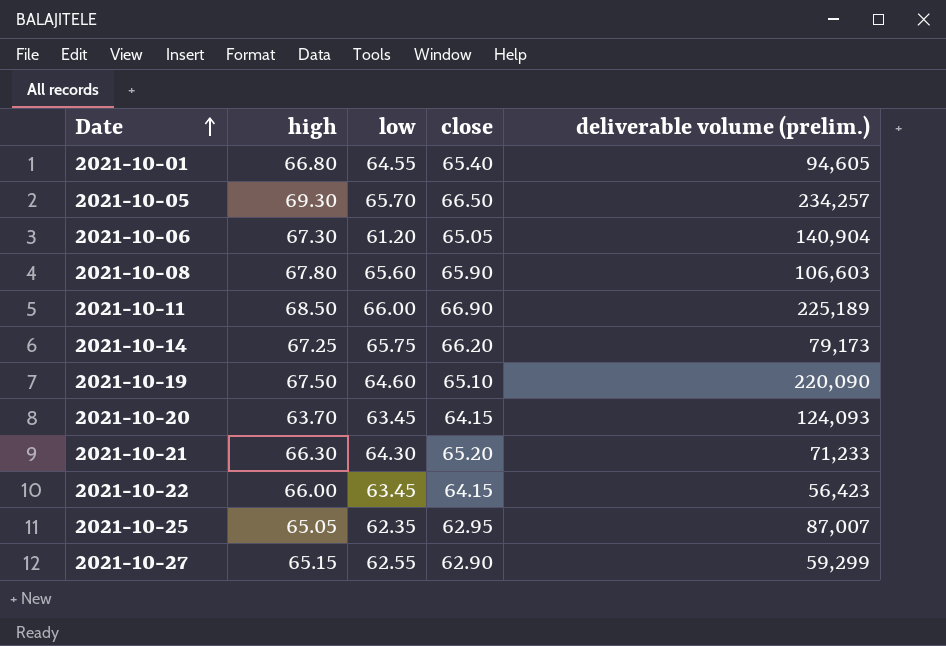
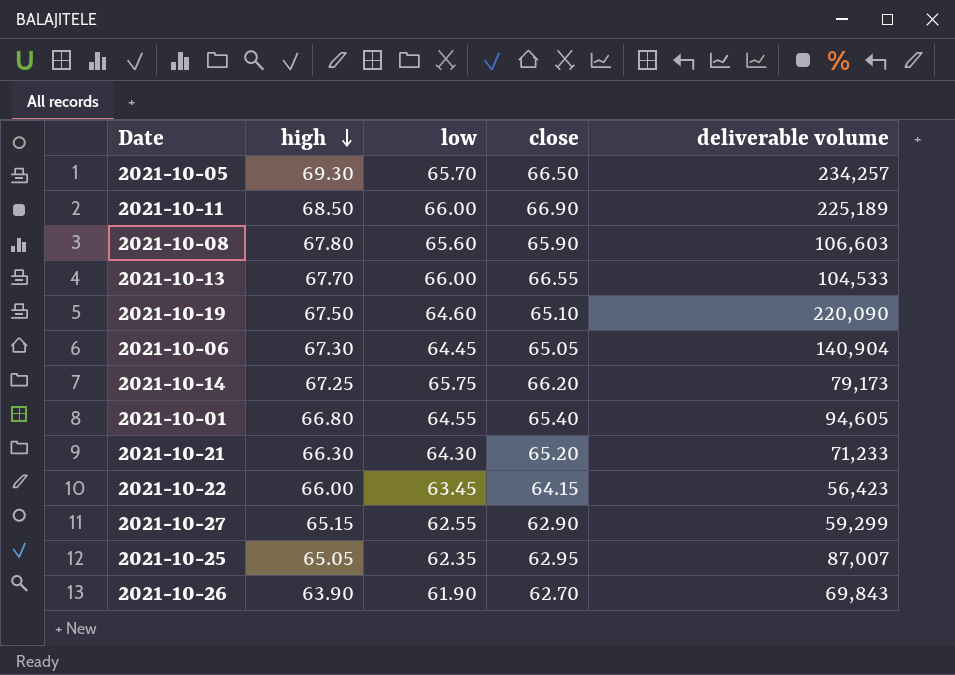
row order: Date ascending -> high descending
column name: deliverable volume (prelim.) -> deliverable volume
row 2021-10-20: 63.70 | 63.45 | 64.15 | 124,093 -> none
row 2021-10-13: none -> 67.70 | 66.00 | 66.55 | 104,533
2021-10-06 | low: 61.20 -> 64.45
row 2021-10-26: none -> 63.90 | 61.90 | 62.70 | 69,843

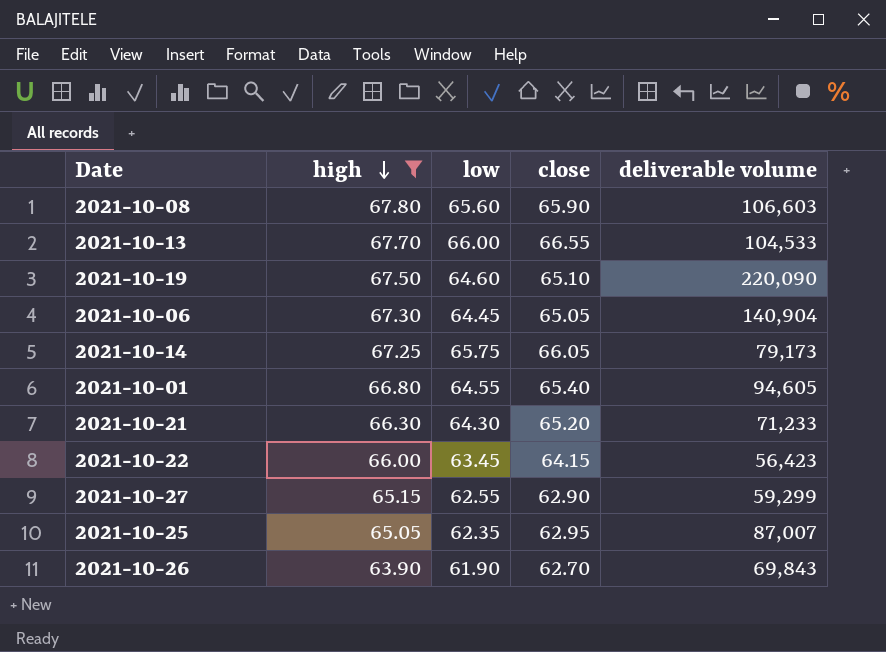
filter: none -> high <= 67.80
2021-10-14 | close: 66.20 -> 66.05

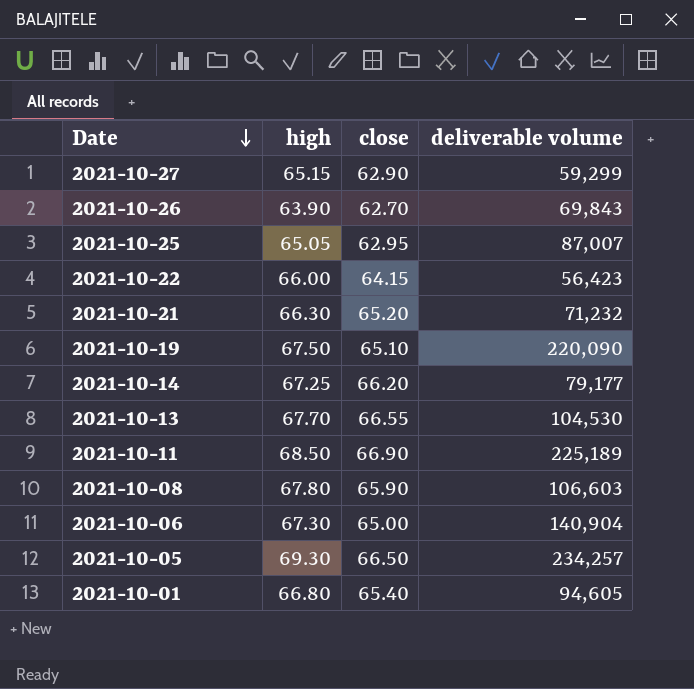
filter: high <= 67.80 -> none
row order: high descending -> Date descending
column low | position: 3 -> none
2021-10-21 | deliverable volume: 71,233 -> 71,232
2021-10-14 | close: 66.05 -> 66.20
2021-10-14 | deliverable volume: 79,173 -> 79,177
2021-10-13 | deliverable volume: 104,533 -> 104,530
2021-10-06 | close: 65.05 -> 65.00

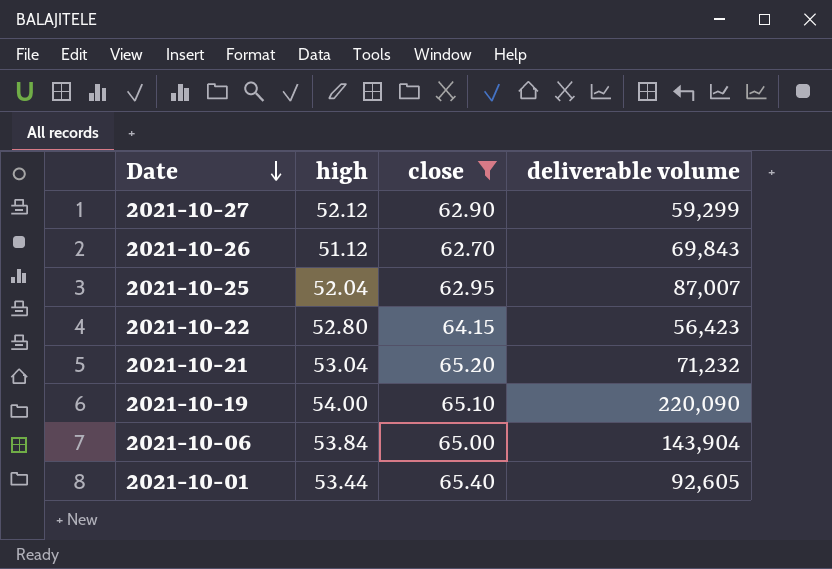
filter: none -> close <= 65.40
2021-10-27 | high: 65.15 -> 52.12
2021-10-26 | high: 63.90 -> 51.12
2021-10-25 | high: 65.05 -> 52.04
2021-10-22 | high: 66.00 -> 52.80
2021-10-21 | high: 66.30 -> 53.04
2021-10-19 | high: 67.50 -> 54.00
2021-10-06 | high: 67.30 -> 53.84
2021-10-06 | deliverable volume: 140,904 -> 143,904
2021-10-01 | high: 66.80 -> 53.44
2021-10-01 | deliverable volume: 94,605 -> 92,605

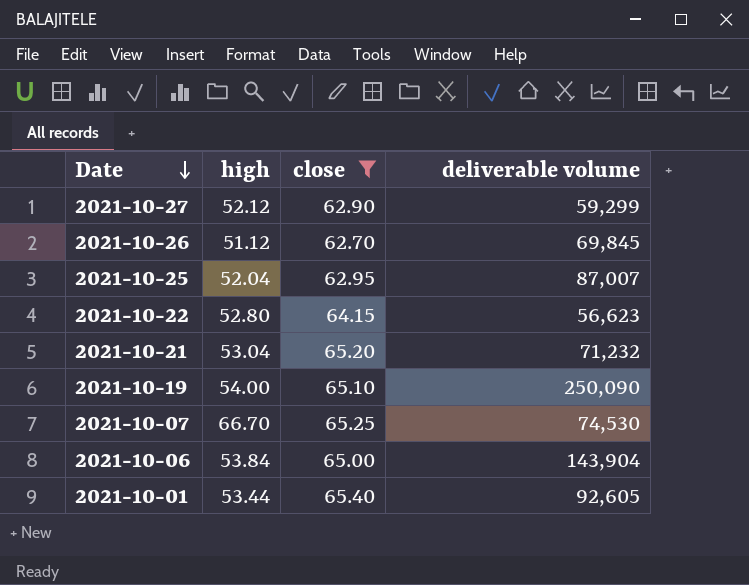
2021-10-26 | deliverable volume: 69,843 -> 69,845
2021-10-22 | deliverable volume: 56,423 -> 56,623
2021-10-19 | deliverable volume: 220,090 -> 250,090
row 2021-10-07: none -> 66.70 | 65.25 | 74,530

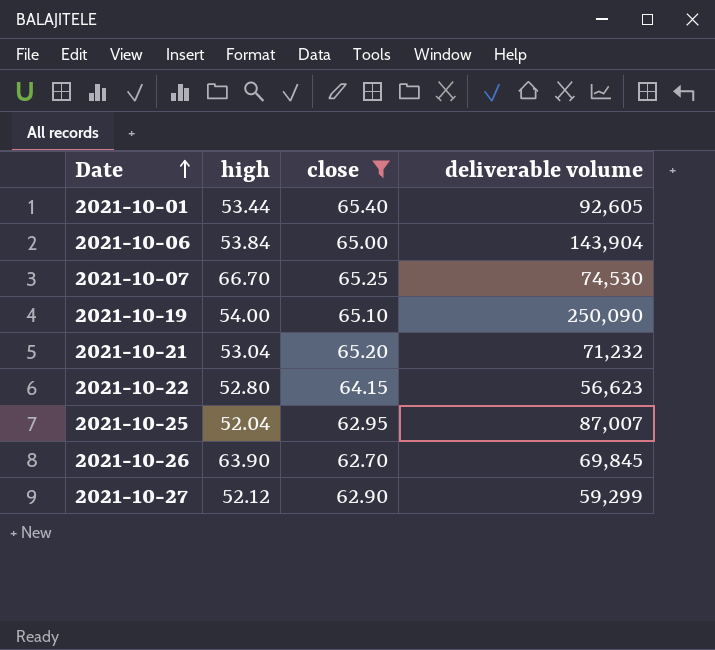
row order: Date descending -> Date ascending
2021-10-26 | high: 51.12 -> 63.90

